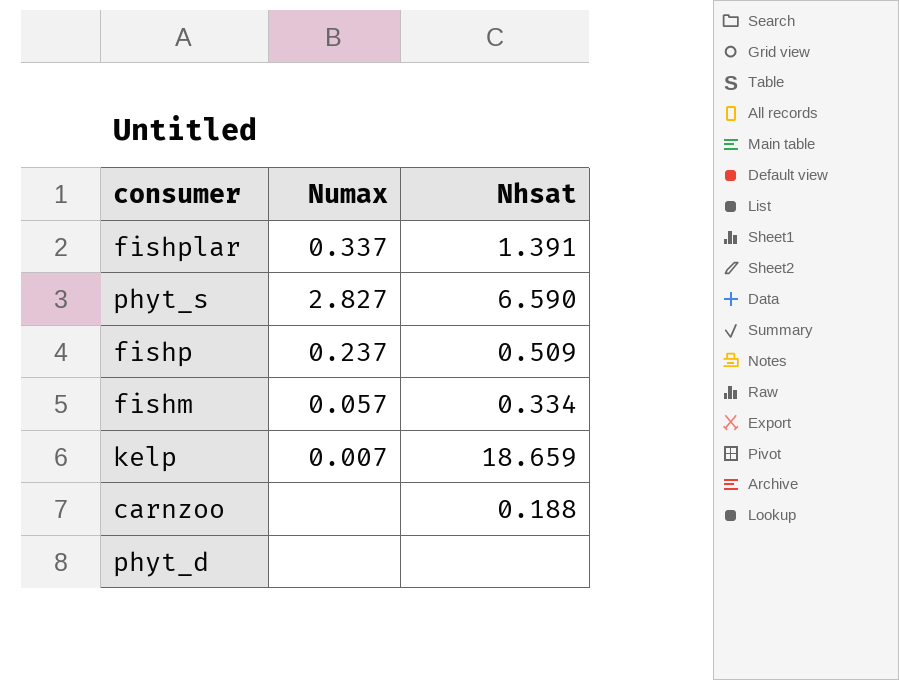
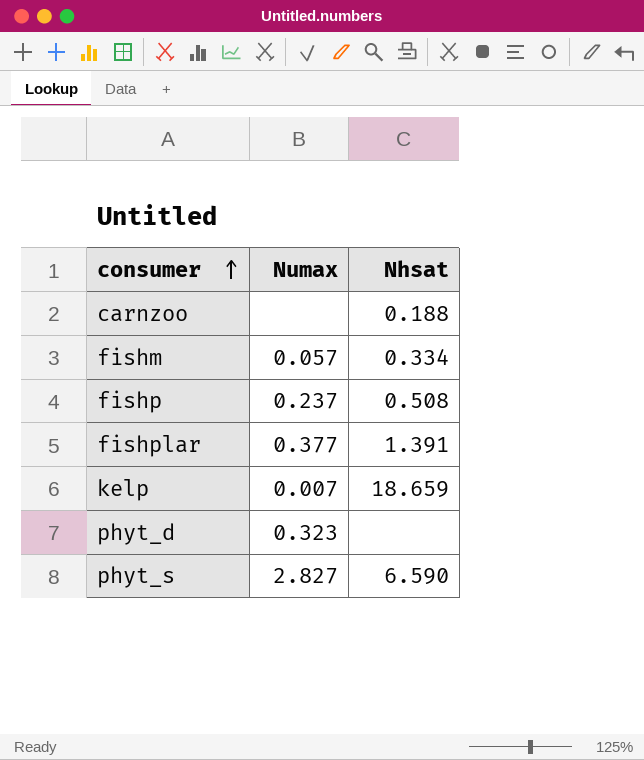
row order: none -> consumer ascending
fishp | Nhsat: 0.509 -> 0.508
fishplar | Numax: 0.337 -> 0.377
phyt_d | Numax: none -> 0.323

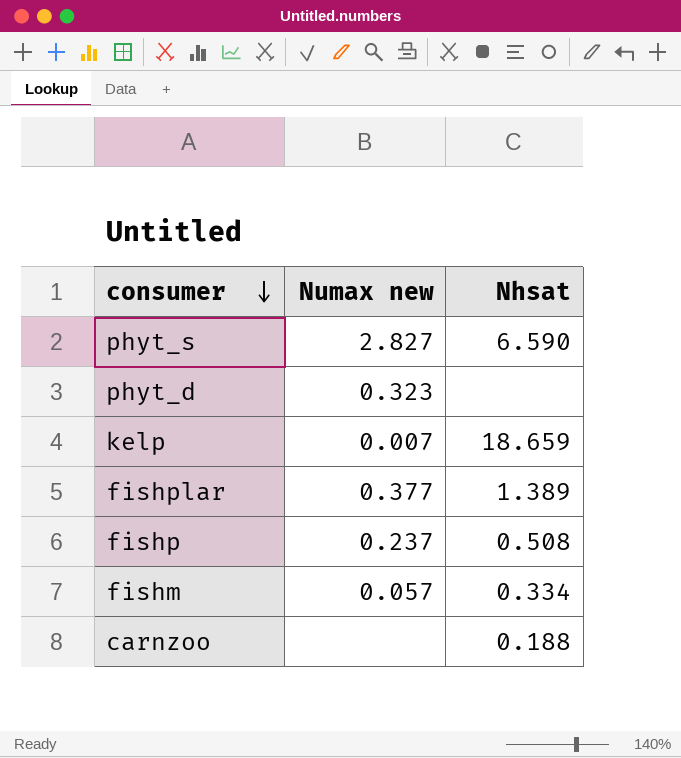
row order: consumer ascending -> consumer descending
column name: Numax -> Numax new
fishplar | Nhsat: 1.391 -> 1.389

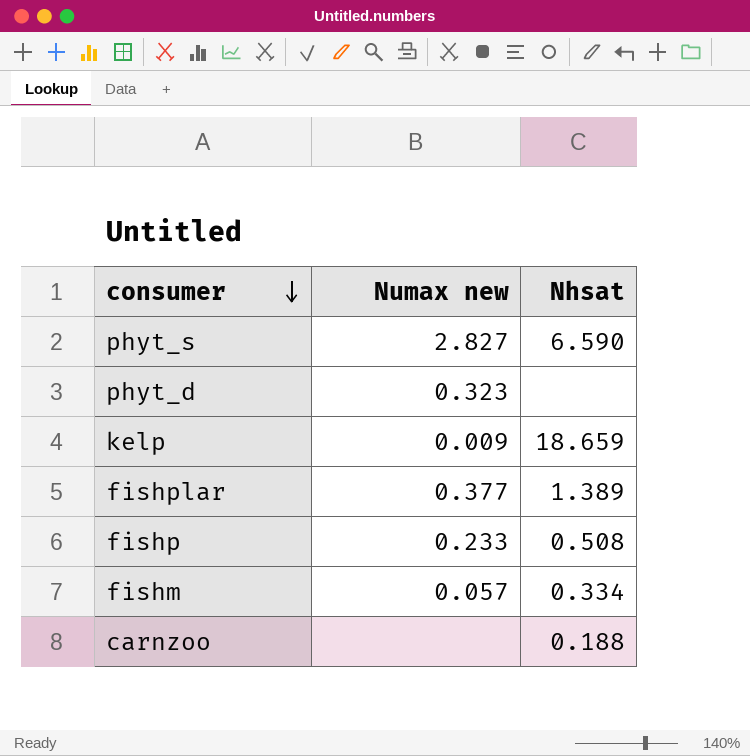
kelp | Numax new: 0.007 -> 0.009
fishp | Numax new: 0.237 -> 0.233

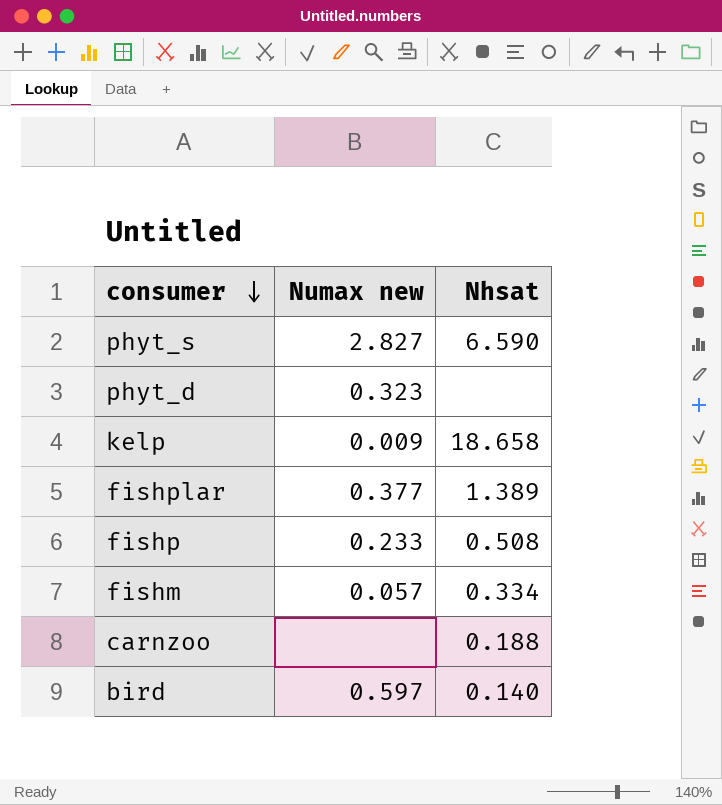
kelp | Nhsat: 18.659 -> 18.658
row bird: none -> 0.597 | 0.140

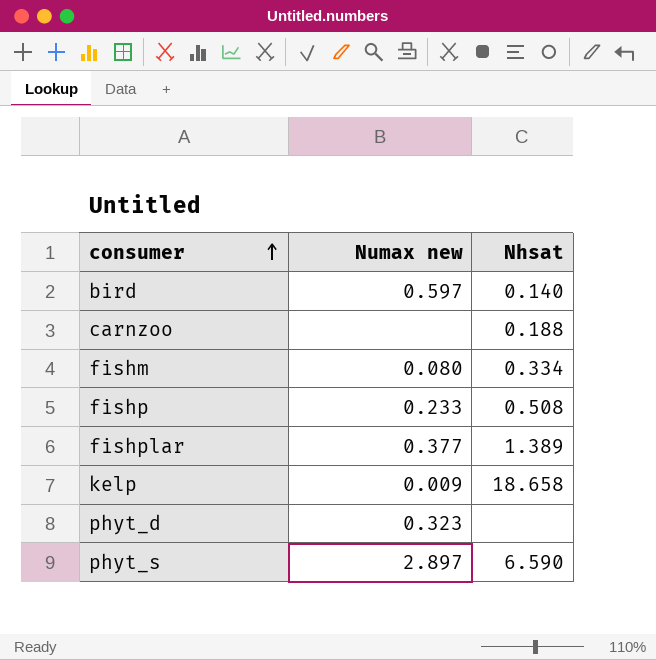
row order: consumer descending -> consumer ascending
fishm | Numax new: 0.057 -> 0.080
phyt_s | Numax new: 2.827 -> 2.897

